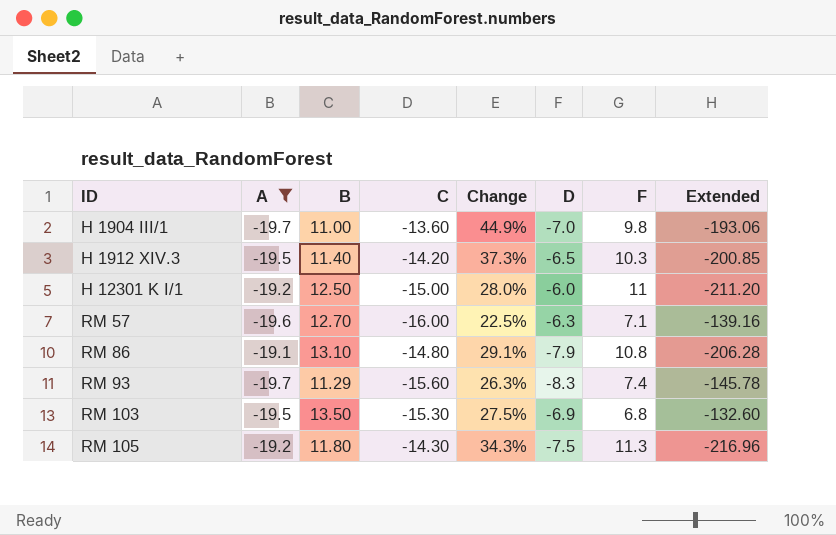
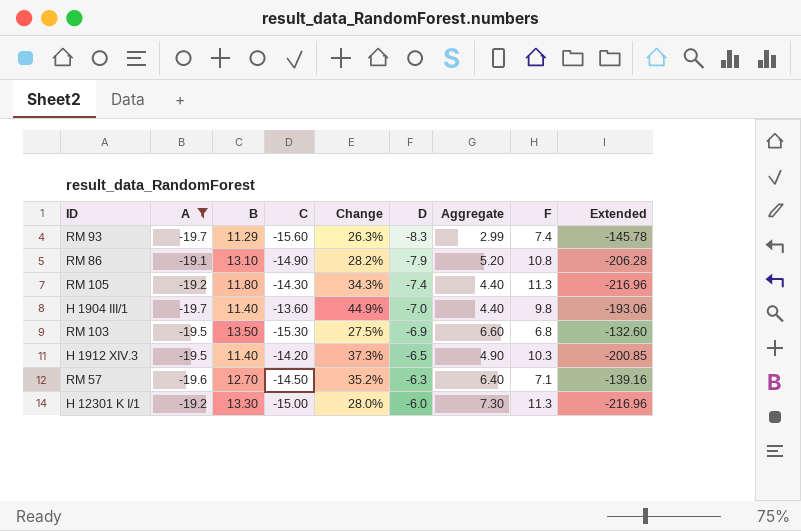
row order: ID ascending -> D ascending
column Aggregate | formula: none -> [B] + [D]
RM 86 | C: -14.80 -> -14.90
RM 86 | Change: 29.1% -> 28.2%
RM 105 | D: -7.5 -> -7.4
H 1904 III/1 | B: 11.00 -> 11.40
RM 57 | C: -16.00 -> -14.50
RM 57 | Change: 22.5% -> 35.2%
H 12301 K I/1 | B: 12.50 -> 13.30
H 12301 K I/1 | F: 11 -> 11.3
H 12301 K I/1 | Extended: -211.20 -> -216.96

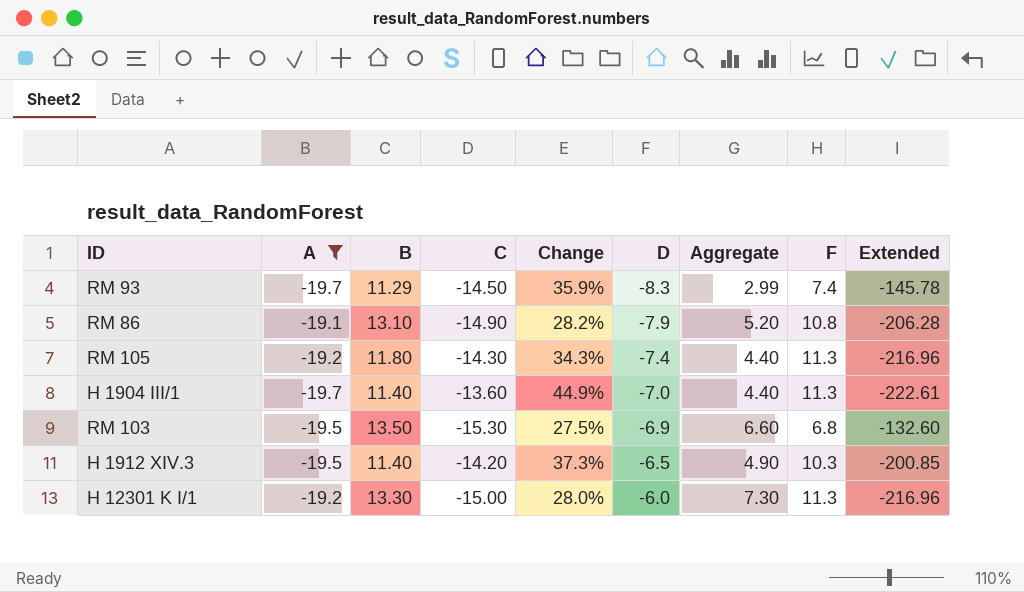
row RM 57: -19.6 | 12.70 | -14.50 | 35.2% | -6.3 | 6.40 | 7.1 | -139.16 -> none
RM 93 | C: -15.60 -> -14.50
RM 93 | Change: 26.3% -> 35.9%
H 1904 III/1 | F: 9.8 -> 11.3
H 1904 III/1 | Extended: -193.06 -> -222.61

